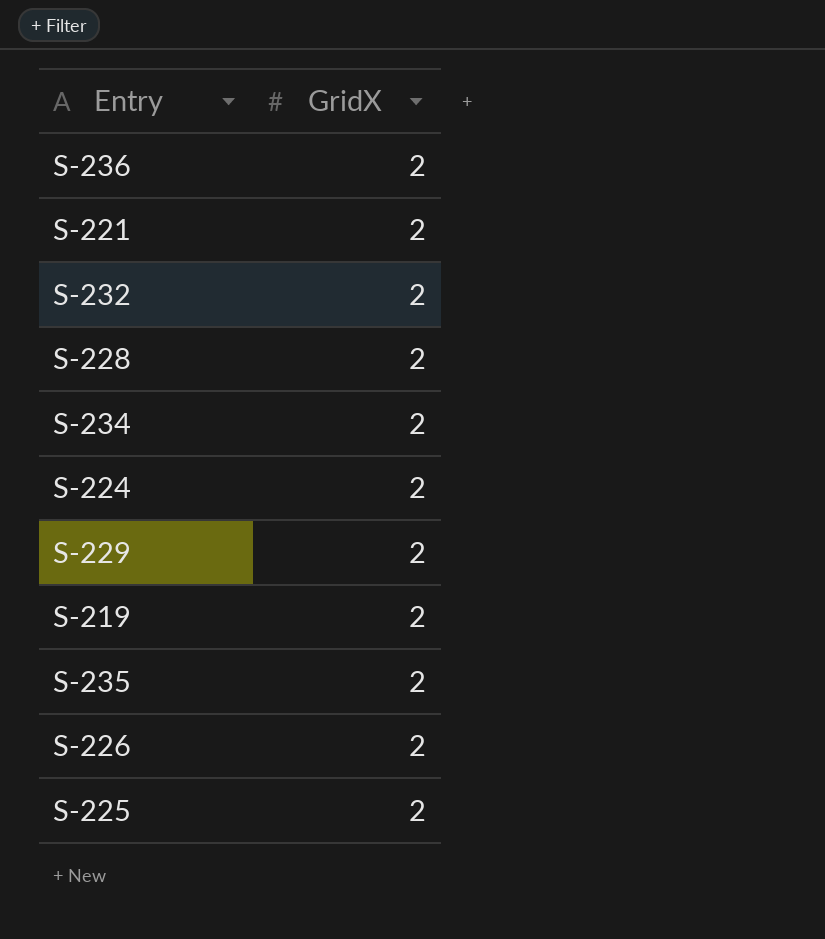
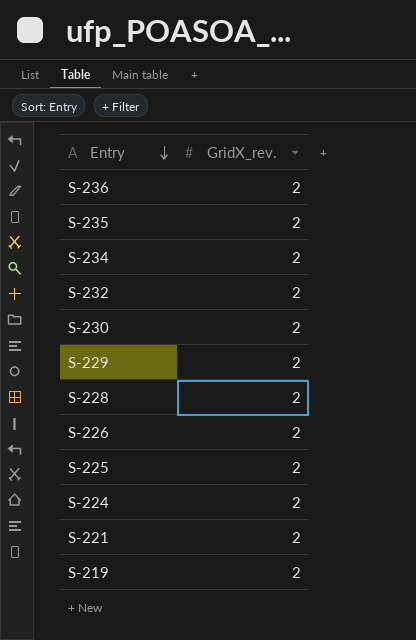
row order: none -> Entry descending
column name: GridX -> GridX_rev.
row S-230: none -> 2

